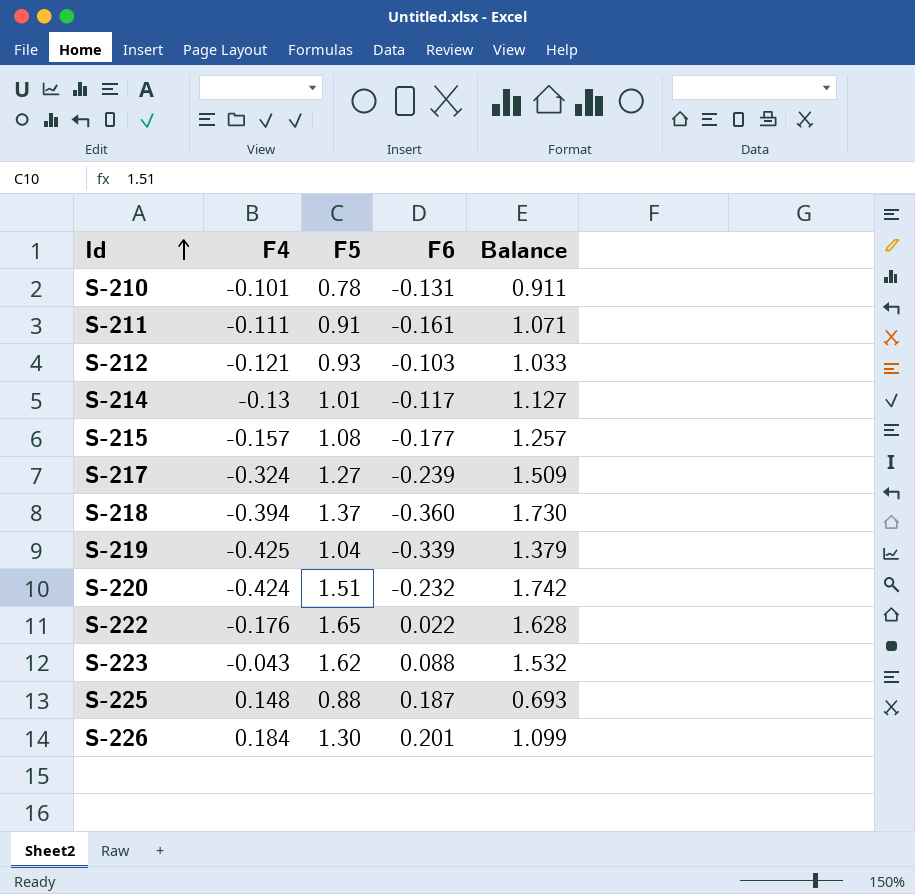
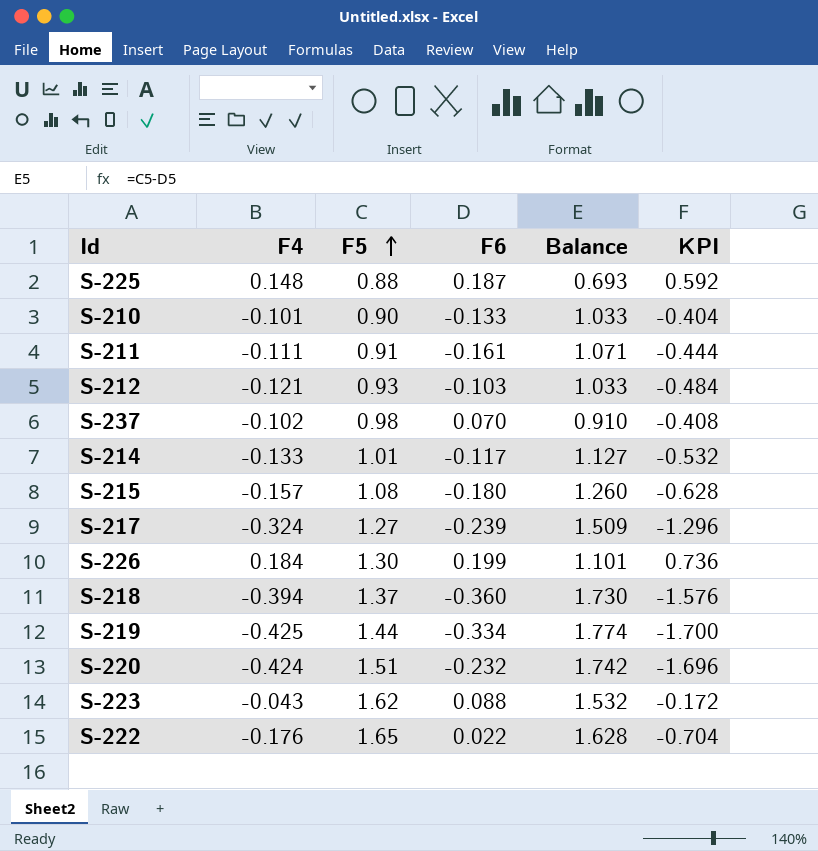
row order: Id ascending -> F5 ascending
column KPI | formula: none -> [F4] * 4
S-210 | F5: 0.78 -> 0.90
S-210 | F6: -0.131 -> -0.133
S-210 | Balance: 0.911 -> 1.033
row S-237: none -> -0.102 | 0.98 | 0.070 | 0.910 | -0.408
S-214 | F4: -0.13 -> -0.133
S-215 | F6: -0.177 -> -0.180
S-215 | Balance: 1.257 -> 1.260
S-226 | F6: 0.201 -> 0.199
S-226 | Balance: 1.099 -> 1.101
S-219 | F5: 1.04 -> 1.44
S-219 | F6: -0.339 -> -0.334
S-219 | Balance: 1.379 -> 1.774

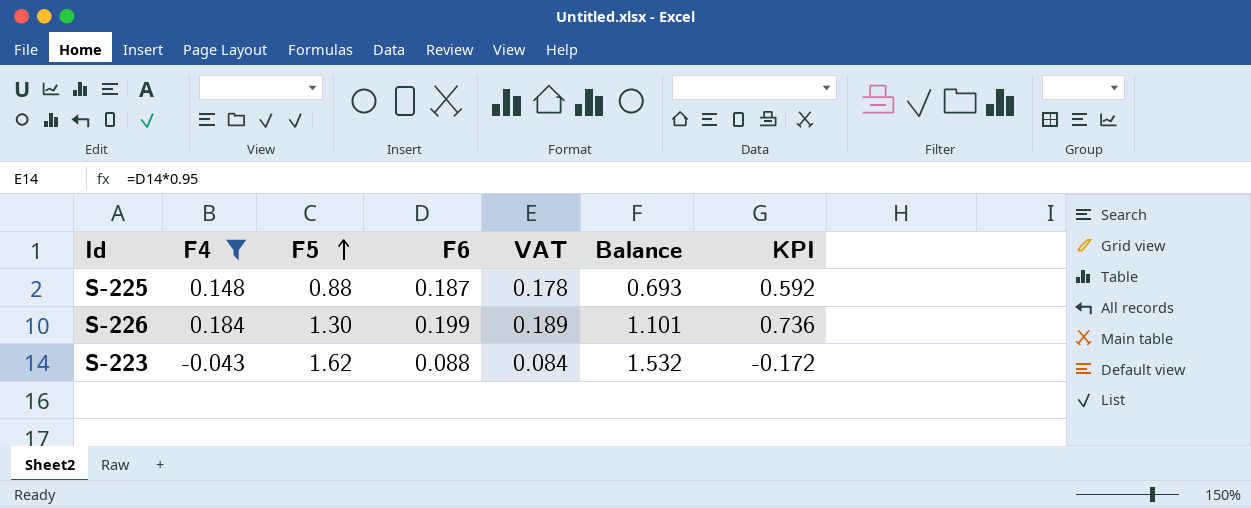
filter: none -> F4 >= -0.043
column VAT | formula: none -> [F6] * 0.95

